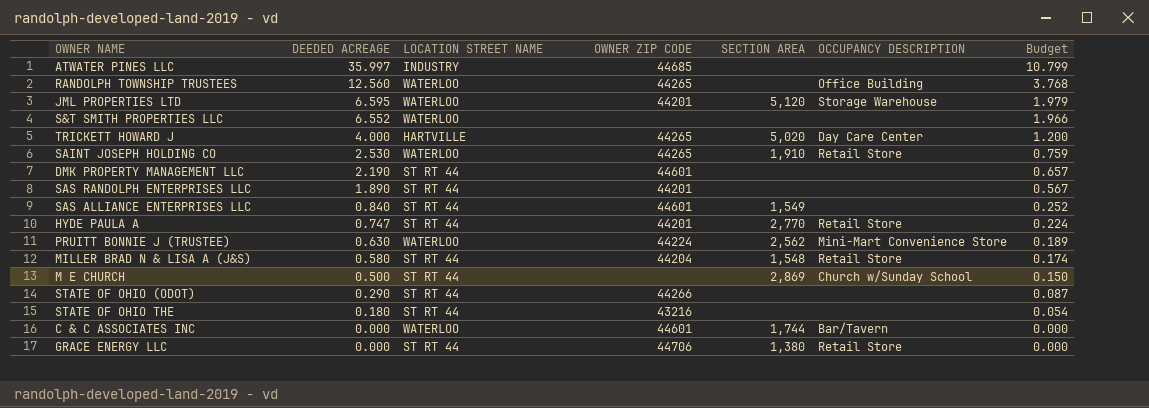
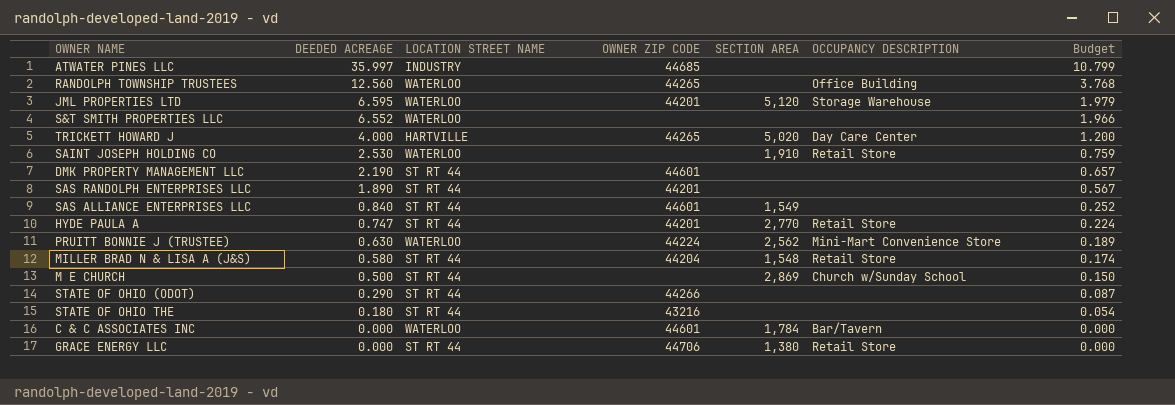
SAINT JOSEPH HOLDING CO | OWNER ZIP CODE: 44265 -> none
C & C ASSOCIATES INC | SECTION AREA: 1,744 -> 1,784

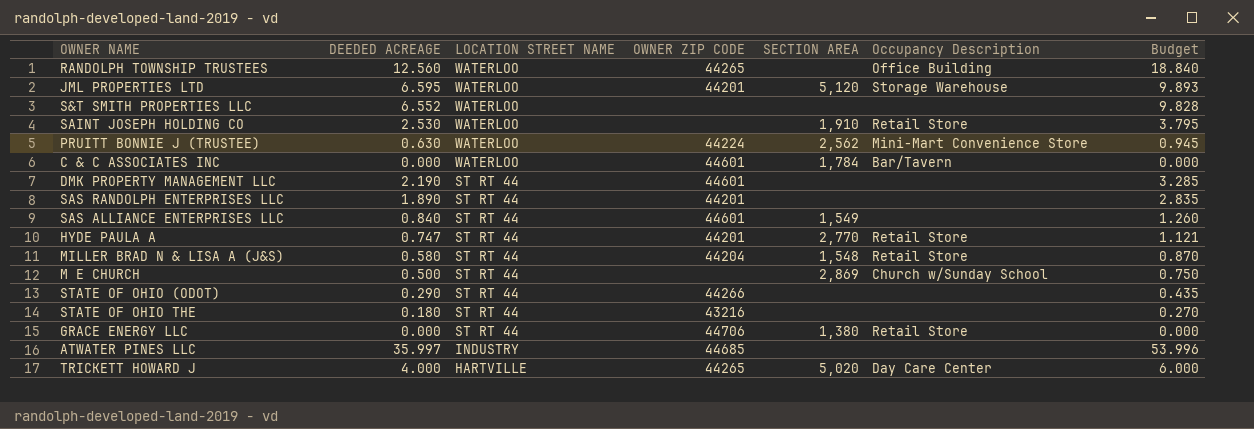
row order: DEEDED ACREAGE descending -> LOCATION STREET NAME descending
column name: OCCUPANCY DESCRIPTION -> Occupancy Description
column Budget | formula: [DEEDED ACREAGE] * 0.3 -> [DEEDED ACREAGE] * 1.5

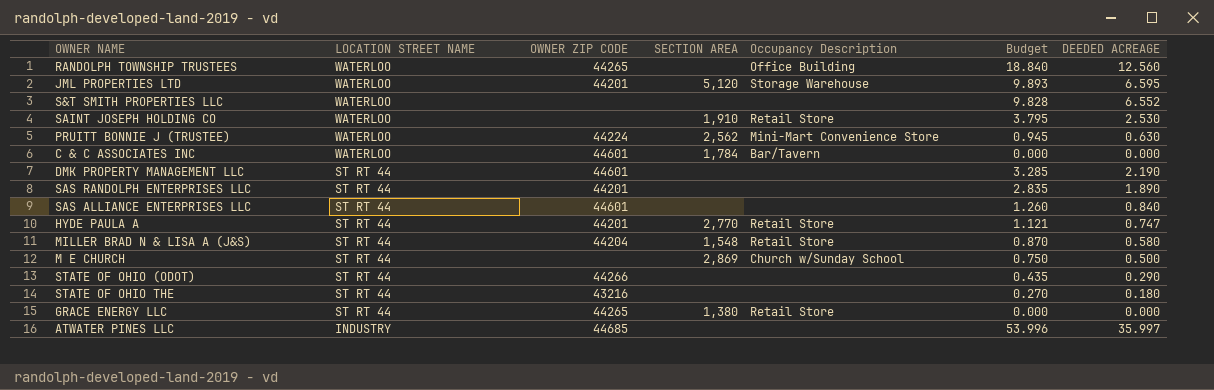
column DEEDED ACREAGE | position: 2 -> 7
row TRICKETT HOWARD J: 4.000 | HARTVILLE | 44265 | 5,020 | Day Care Center | 6.000 -> none
SAS ALLIANCE ENTERPRISES LLC | SECTION AREA: 1,549 -> none
GRACE ENERGY LLC | OWNER ZIP CODE: 44706 -> 44265

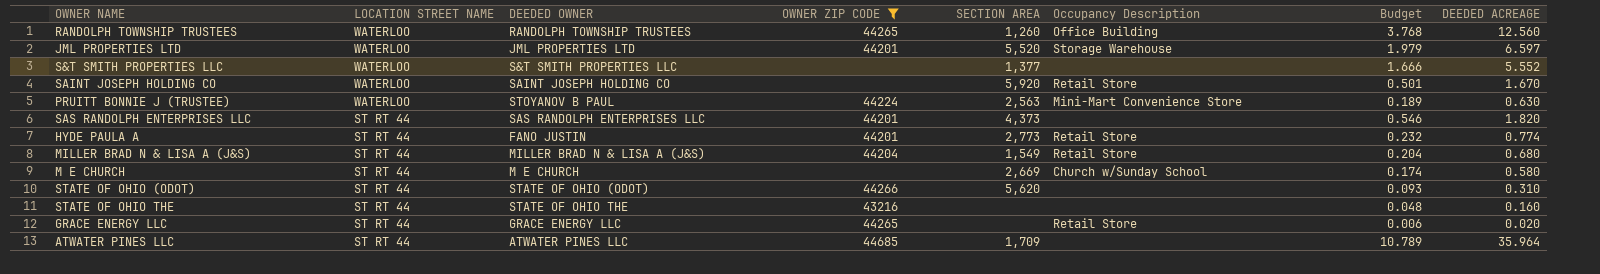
filter: none -> OWNER ZIP CODE != 44601
column DEEDED OWNER | position: none -> 3
column Budget | formula: [DEEDED ACREAGE] * 1.5 -> [DEEDED ACREAGE] * 0.3
RANDOLPH TOWNSHIP TRUSTEES | SECTION AREA: none -> 1,260
JML PROPERTIES LTD | SECTION AREA: 5,120 -> 5,520
JML PROPERTIES LTD | DEEDED ACREAGE: 6.595 -> 6.597
S&T SMITH PROPERTIES LLC | SECTION AREA: none -> 1,377
S&T SMITH PROPERTIES LLC | DEEDED ACREAGE: 6.552 -> 5.552
SAINT JOSEPH HOLDING CO | SECTION AREA: 1,910 -> 5,920
SAINT JOSEPH HOLDING CO | DEEDED ACREAGE: 2.530 -> 1.670
PRUITT BONNIE J (TRUSTEE) | SECTION AREA: 2,562 -> 2,563
SAS RANDOLPH ENTERPRISES LLC | SECTION AREA: none -> 4,373
SAS RANDOLPH ENTERPRISES LLC | DEEDED ACREAGE: 1.890 -> 1.820
HYDE PAULA A | SECTION AREA: 2,770 -> 2,773
HYDE PAULA A | DEEDED ACREAGE: 0.747 -> 0.774
MILLER BRAD N & LISA A (J&S) | SECTION AREA: 1,548 -> 1,549
MILLER BRAD N & LISA A (J&S) | DEEDED ACREAGE: 0.580 -> 0.680
M E CHURCH | SECTION AREA: 2,869 -> 2,669
M E CHURCH | DEEDED ACREAGE: 0.500 -> 0.580
STATE OF OHIO (ODOT) | SECTION AREA: none -> 5,620
STATE OF OHIO (ODOT) | DEEDED ACREAGE: 0.290 -> 0.310
STATE OF OHIO THE | DEEDED ACREAGE: 0.180 -> 0.160
GRACE ENERGY LLC | SECTION AREA: 1,380 -> none
GRACE ENERGY LLC | DEEDED ACREAGE: 0.000 -> 0.020
ATWATER PINES LLC | LOCATION STREET NAME: INDUSTRY -> ST RT 44
ATWATER PINES LLC | SECTION AREA: none -> 1,709
ATWATER PINES LLC | DEEDED ACREAGE: 35.997 -> 35.964

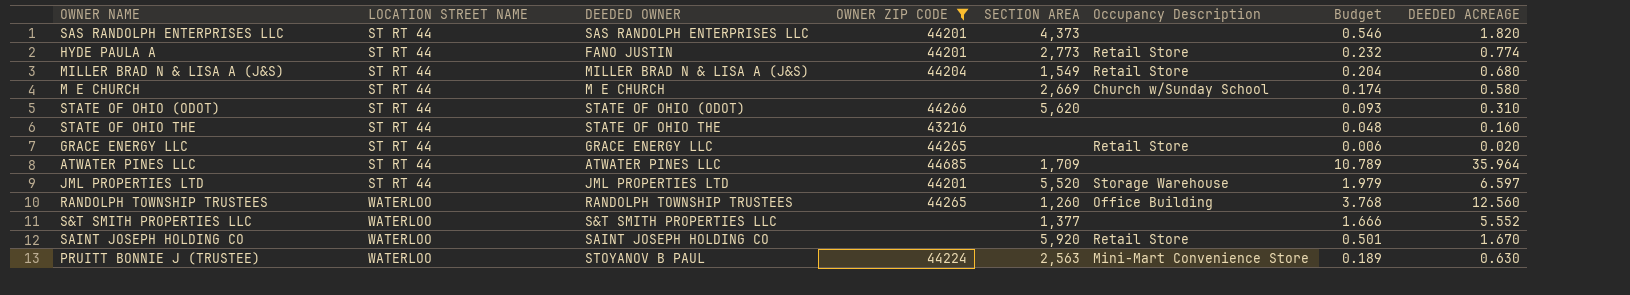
row order: LOCATION STREET NAME descending -> LOCATION STREET NAME ascending
JML PROPERTIES LTD | LOCATION STREET NAME: WATERLOO -> ST RT 44

